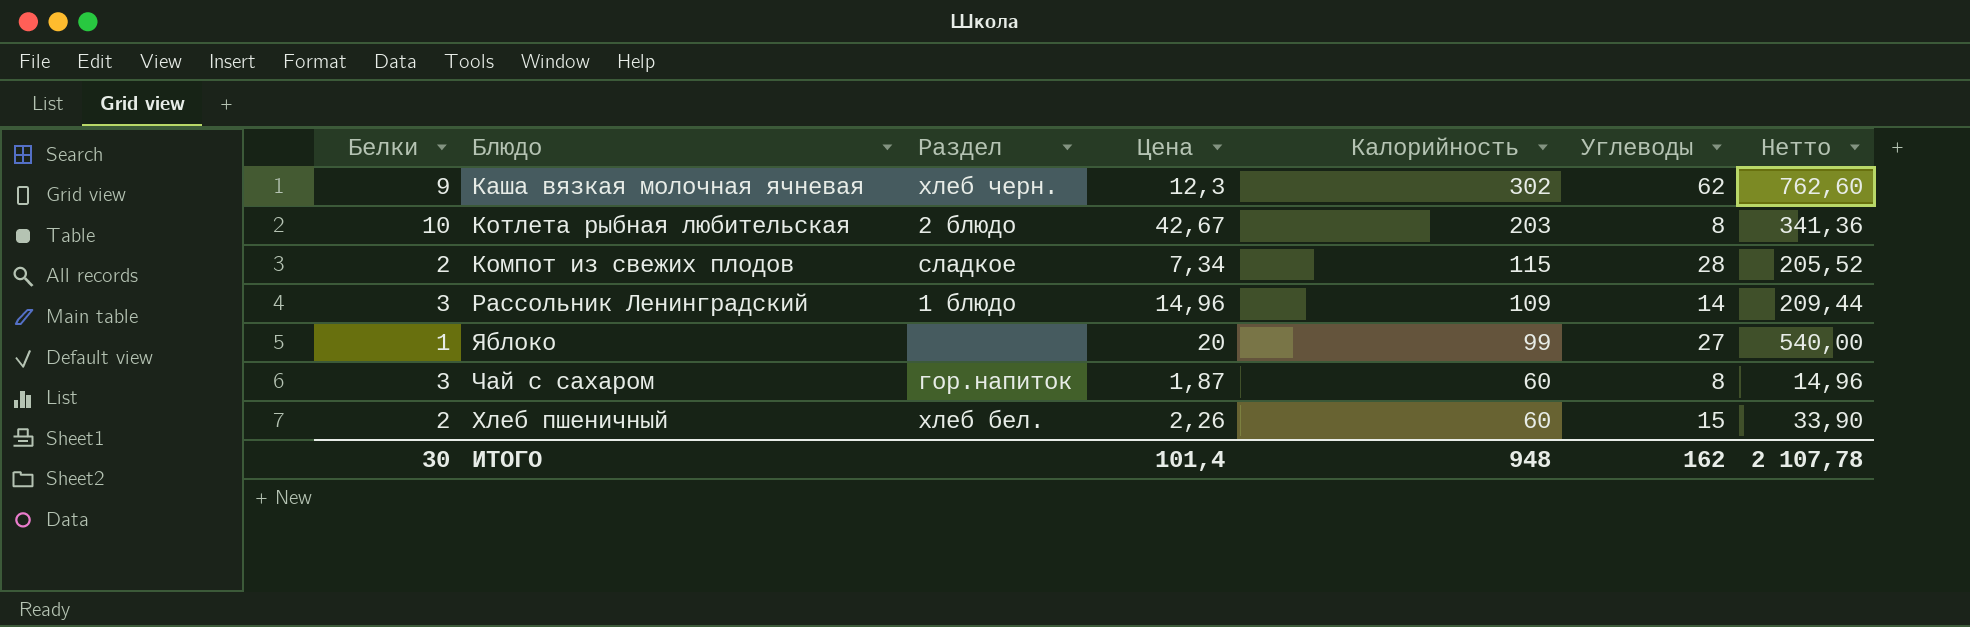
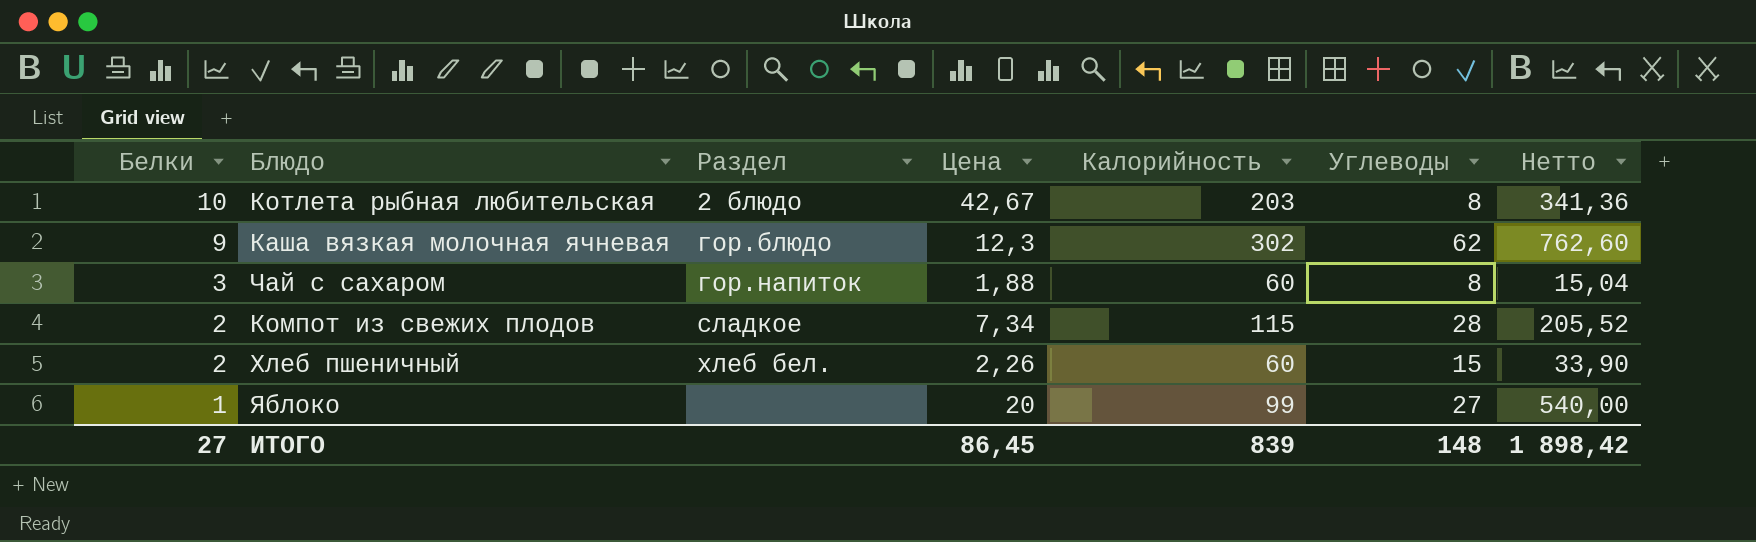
row order: Калорийность descending -> Белки descending
row Рассольник Ленинградский: 3 | 1 блюдо | 14,96 | 109 | 14 | 209,44 -> none
Каша вязкая молочная ячневая | Раздел: хлеб черн. -> гор.блюдо
Чай с сахаром | Цена: 1,87 -> 1,88
Чай с сахаром | Нетто: 14,96 -> 15,04
ИТОГО | Белки: 30 -> 27
ИТОГО | Цена: 101,4 -> 86,45
ИТОГО | Калорийность: 948 -> 839
ИТОГО | Углеводы: 162 -> 148
ИТОГО | Нетто: 2 107,78 -> 1 898,42

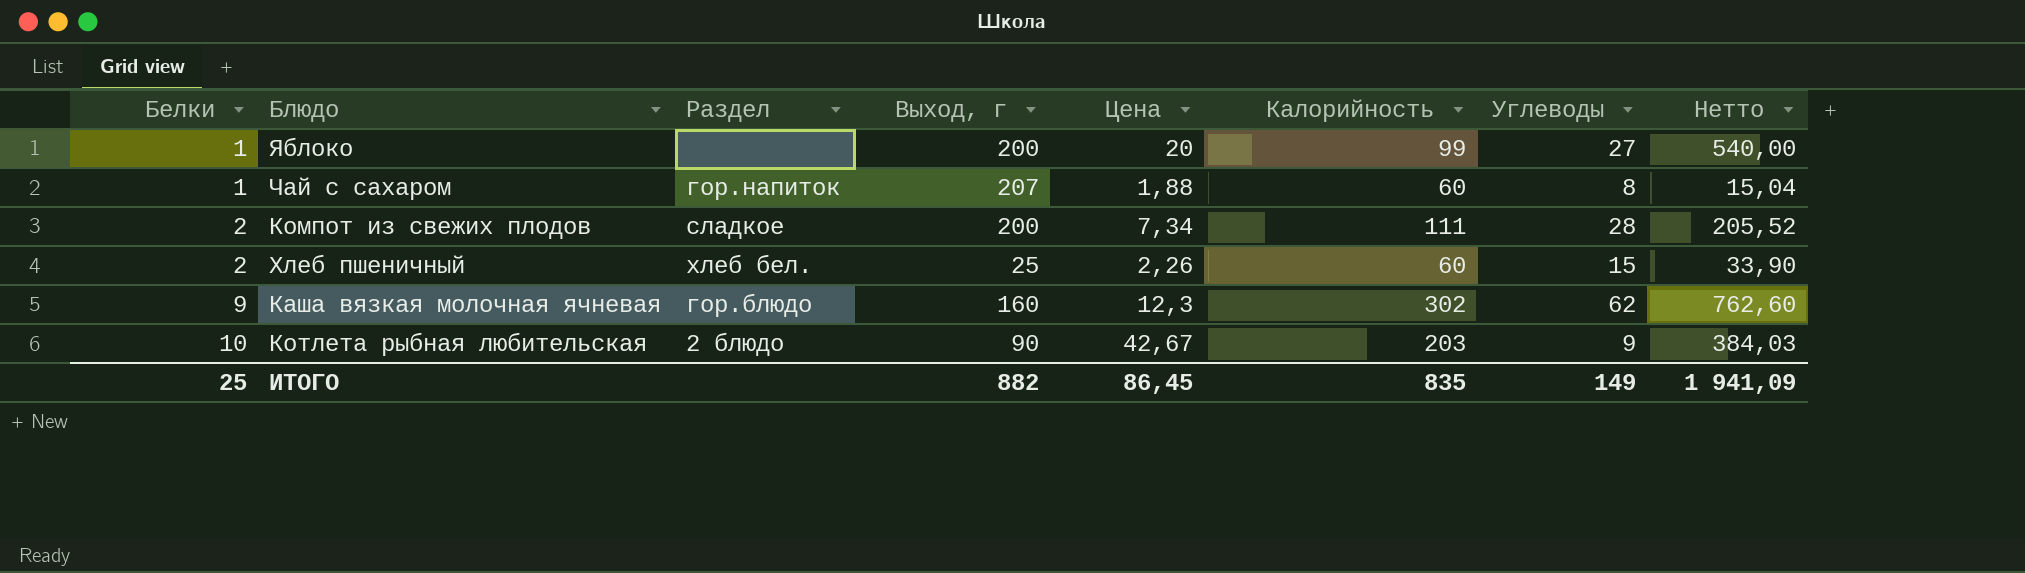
row order: Белки descending -> Белки ascending
column Выход, г | position: none -> 4
Чай с сахаром | Белки: 3 -> 1
Компот из свежих плодов | Калорийность: 115 -> 111
Котлета рыбная любительская | Углеводы: 8 -> 9
Котлета рыбная любительская | Нетто: 341,36 -> 384,03
ИТОГО | Белки: 27 -> 25
ИТОГО | Калорийность: 839 -> 835
ИТОГО | Углеводы: 148 -> 149
ИТОГО | Нетто: 1 898,42 -> 1 941,09

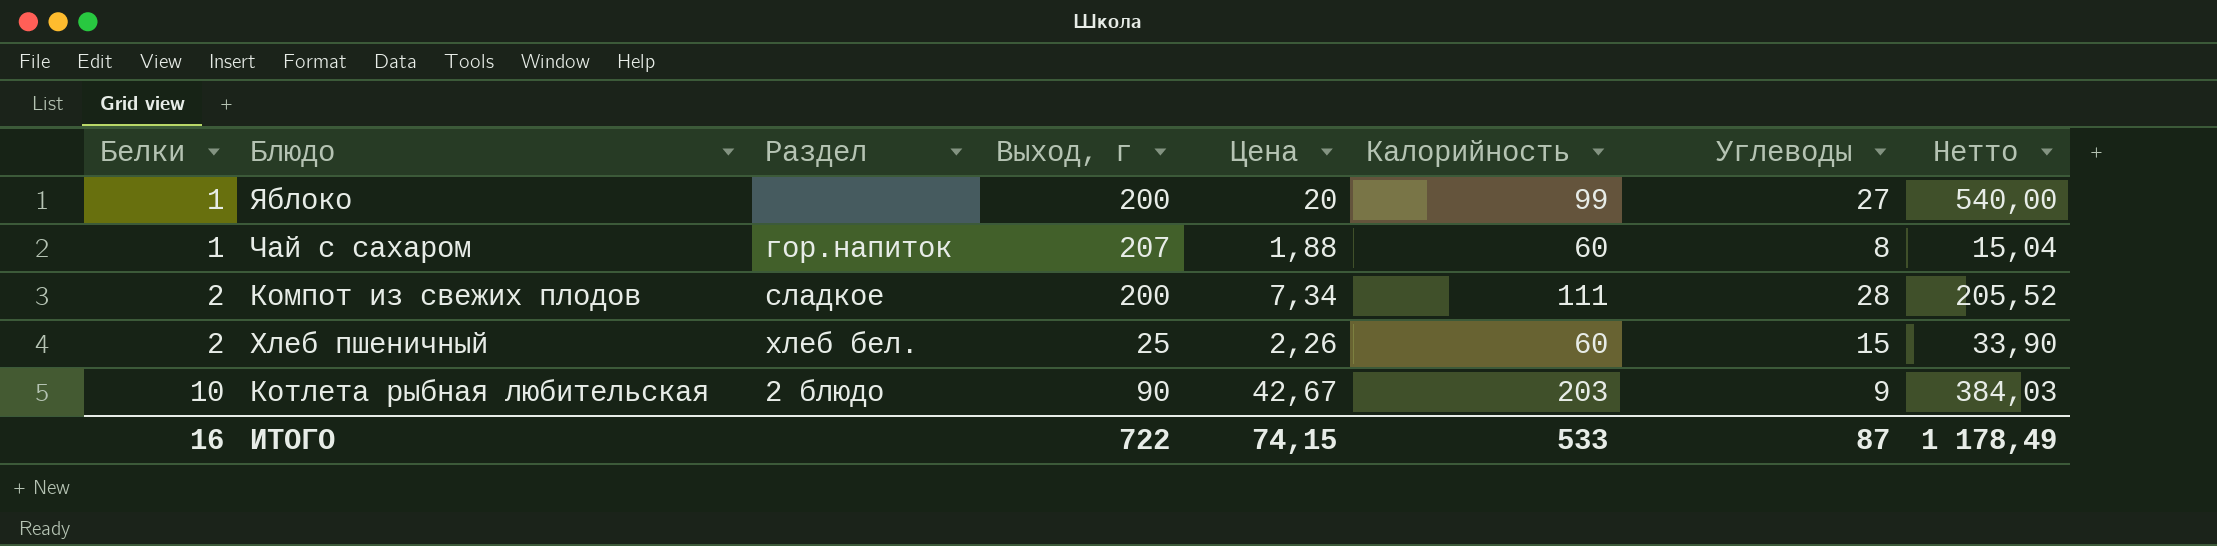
row Каша вязкая молочная ячневая: 9 | гор.блюдо | 160 | 12,3 | 302 | 62 | 762,60 -> none
ИТОГО | Белки: 25 -> 16
ИТОГО | Выход, г: 882 -> 722
ИТОГО | Цена: 86,45 -> 74,15
ИТОГО | Калорийность: 835 -> 533
ИТОГО | Углеводы: 149 -> 87
ИТОГО | Нетто: 1 941,09 -> 1 178,49

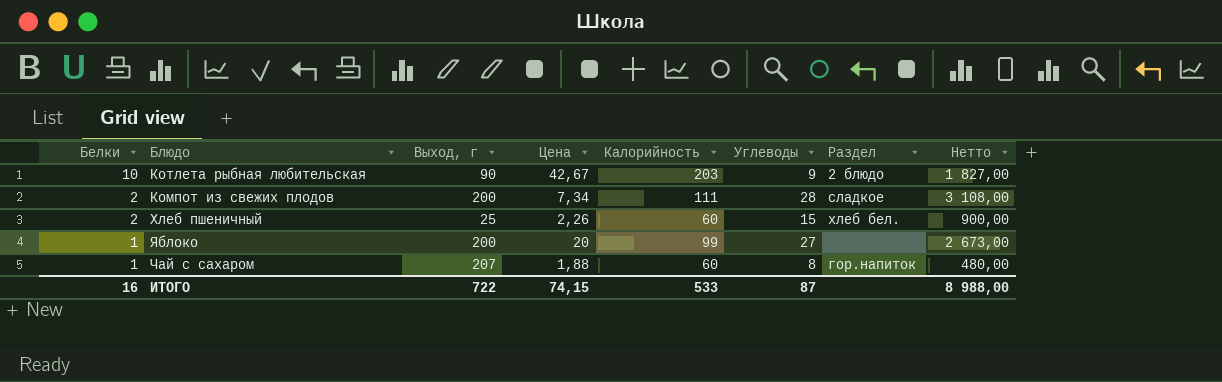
row order: Белки ascending -> Белки descending
column Раздел | position: 3 -> 7
column Нетто | formula: [Цена] * [Углеводы] -> [Калорийность] * [Углеводы]
ИТОГО | Нетто: 1 178,49 -> 8 988,00

